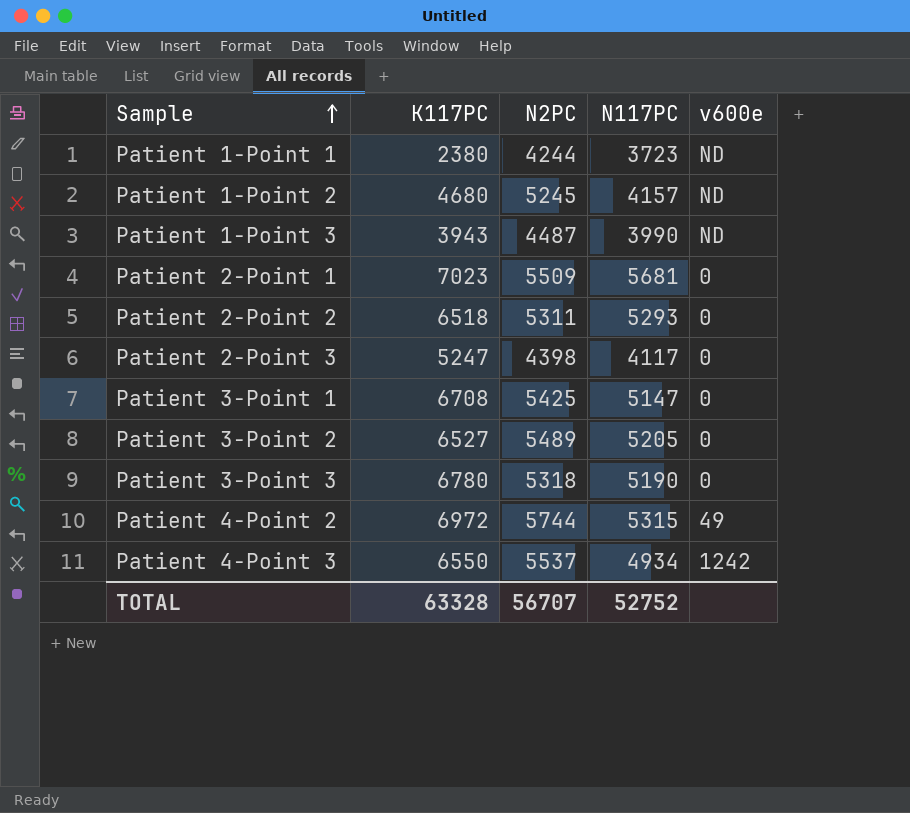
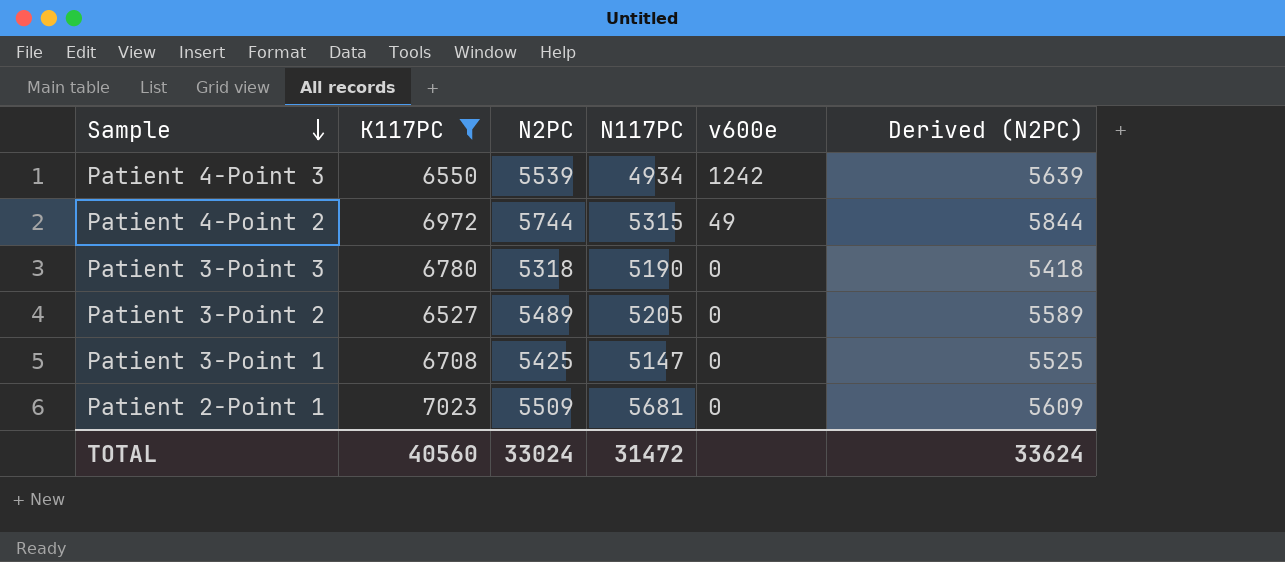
filter: none -> K117PC >= 6527
row order: Sample ascending -> Sample descending
column Derived (N2PC) | formula: none -> [N2PC] + 100
Patient 4-Point 3 | N2PC: 5537 -> 5539
TOTAL | K117PC: 63328 -> 40560
TOTAL | N2PC: 56707 -> 33024
TOTAL | N117PC: 52752 -> 31472

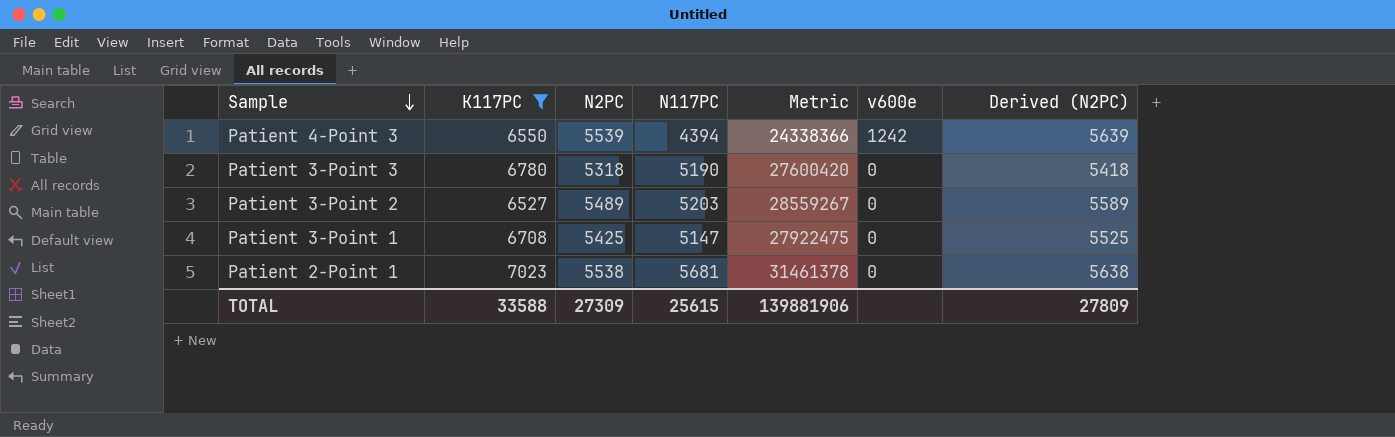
column Metric | formula: none -> [N2PC] * [N117PC]
row Patient 4-Point 2: 6972 | 5744 | 5315 | 49 | 5844 -> none
Patient 4-Point 3 | N117PC: 4934 -> 4394
Patient 3-Point 2 | N117PC: 5205 -> 5203
Patient 2-Point 1 | N2PC: 5509 -> 5538
Patient 2-Point 1 | Derived (N2PC): 5609 -> 5638
TOTAL | K117PC: 40560 -> 33588
TOTAL | N2PC: 33024 -> 27309
TOTAL | N117PC: 31472 -> 25615
TOTAL | Derived (N2PC): 33624 -> 27809

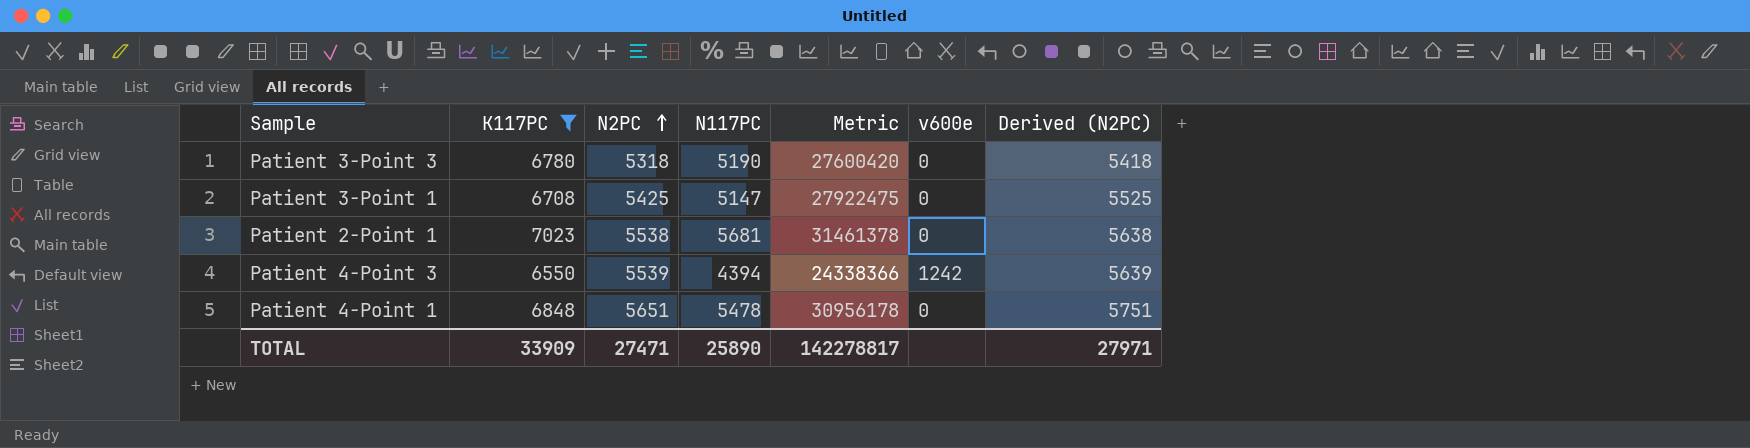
row order: Sample descending -> N2PC ascending
row Patient 3-Point 2: 6527 | 5489 | 5203 | 28559267 | 0 | 5589 -> none
row Patient 4-Point 1: none -> 6848 | 5651 | 5478 | 30956178 | 0 | 5751
TOTAL | K117PC: 33588 -> 33909
TOTAL | N2PC: 27309 -> 27471
TOTAL | N117PC: 25615 -> 25890
TOTAL | Metric: 139881906 -> 142278817
TOTAL | Derived (N2PC): 27809 -> 27971

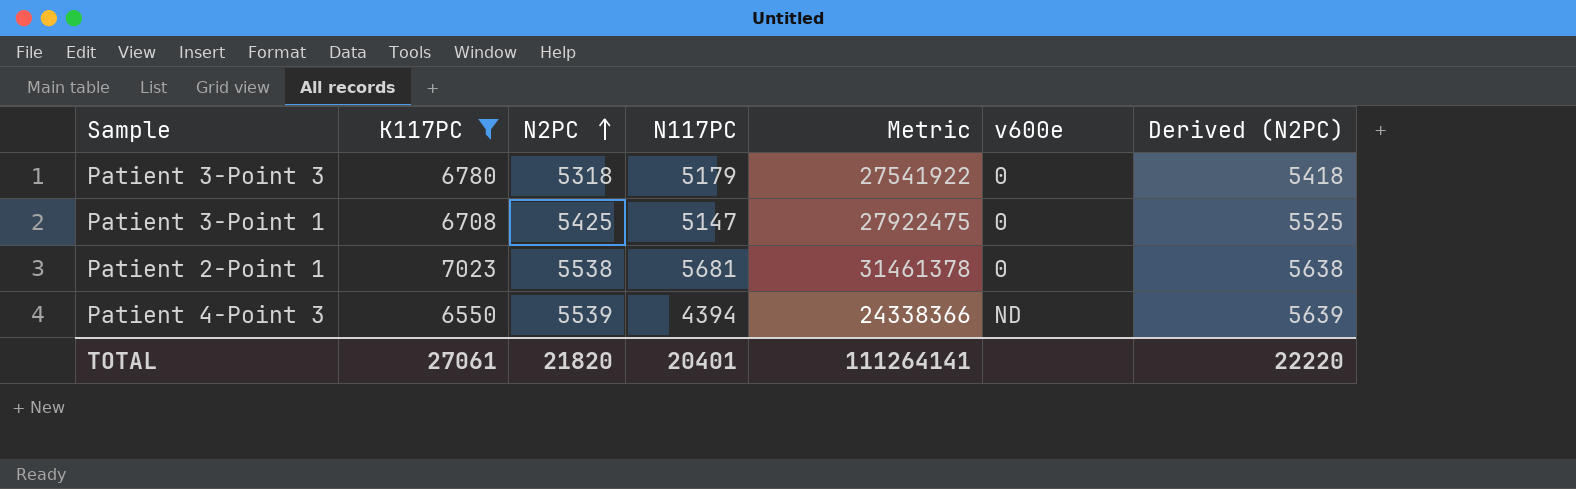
row Patient 4-Point 1: 6848 | 5651 | 5478 | 30956178 | 0 | 5751 -> none
Patient 3-Point 3 | N117PC: 5190 -> 5179
Patient 3-Point 3 | Metric: 27600420 -> 27541922
Patient 4-Point 3 | v600e: 1242 -> ND
TOTAL | K117PC: 33909 -> 27061
TOTAL | N2PC: 27471 -> 21820
TOTAL | N117PC: 25890 -> 20401
TOTAL | Metric: 142278817 -> 111264141
TOTAL | Derived (N2PC): 27971 -> 22220

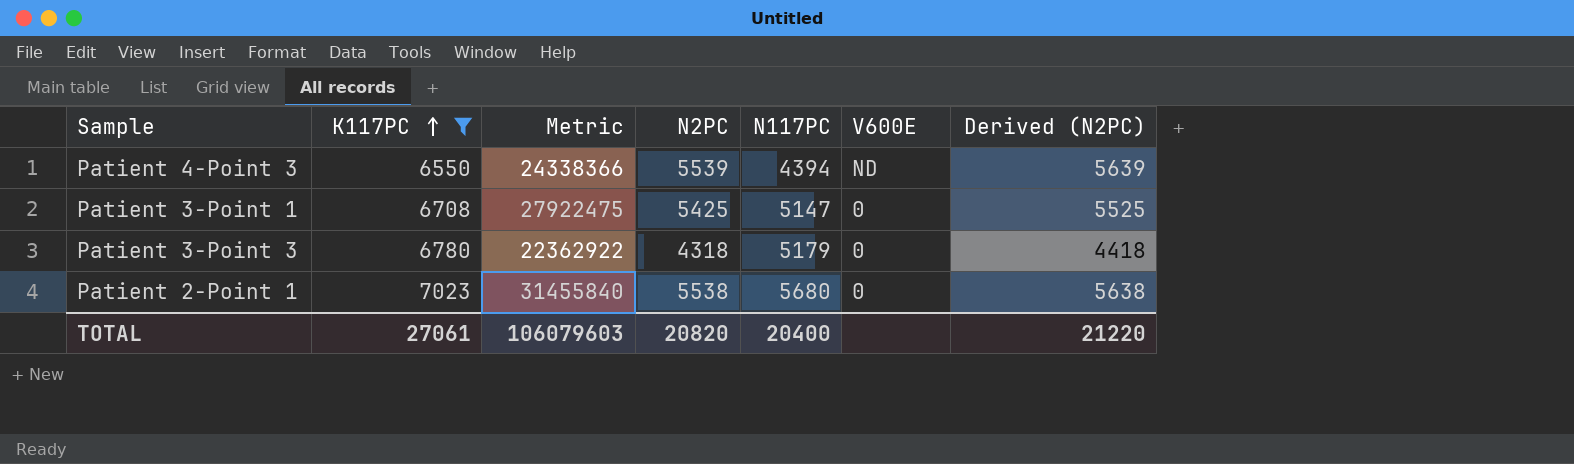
row order: N2PC ascending -> K117PC ascending
column Metric | position: 5 -> 3
column name: v600e -> V600E
Patient 3-Point 3 | Metric: 27541922 -> 22362922
Patient 3-Point 3 | N2PC: 5318 -> 4318
Patient 3-Point 3 | Derived (N2PC): 5418 -> 4418
Patient 2-Point 1 | Metric: 31461378 -> 31455840
Patient 2-Point 1 | N117PC: 5681 -> 5680
TOTAL | Metric: 111264141 -> 106079603
TOTAL | N2PC: 21820 -> 20820
TOTAL | N117PC: 20401 -> 20400
TOTAL | Derived (N2PC): 22220 -> 21220

